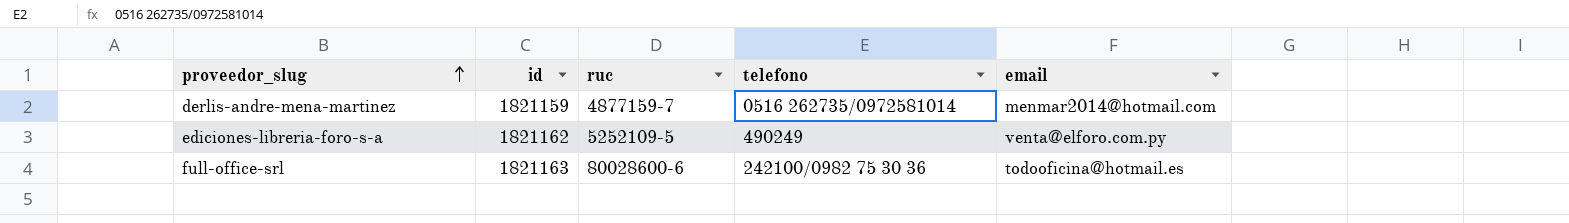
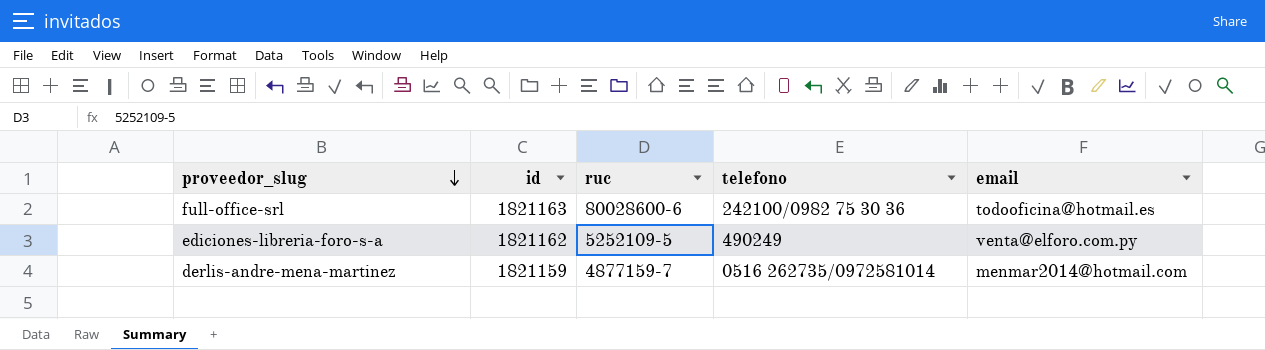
row order: proveedor_slug ascending -> proveedor_slug descending

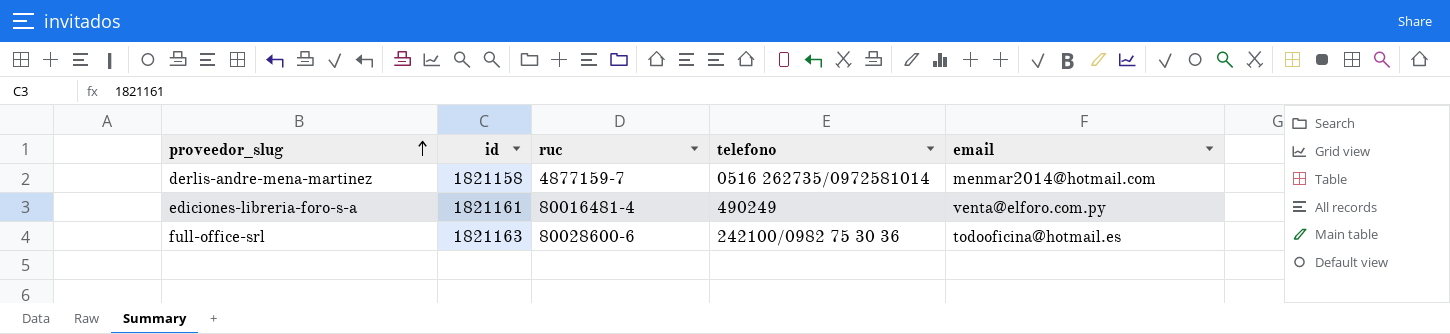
row order: proveedor_slug descending -> proveedor_slug ascending
derlis-andre-mena-martinez | id: 1821159 -> 1821158
ediciones-libreria-foro-s-a | id: 1821162 -> 1821161
ediciones-libreria-foro-s-a | ruc: 5252109-5 -> 80016481-4

